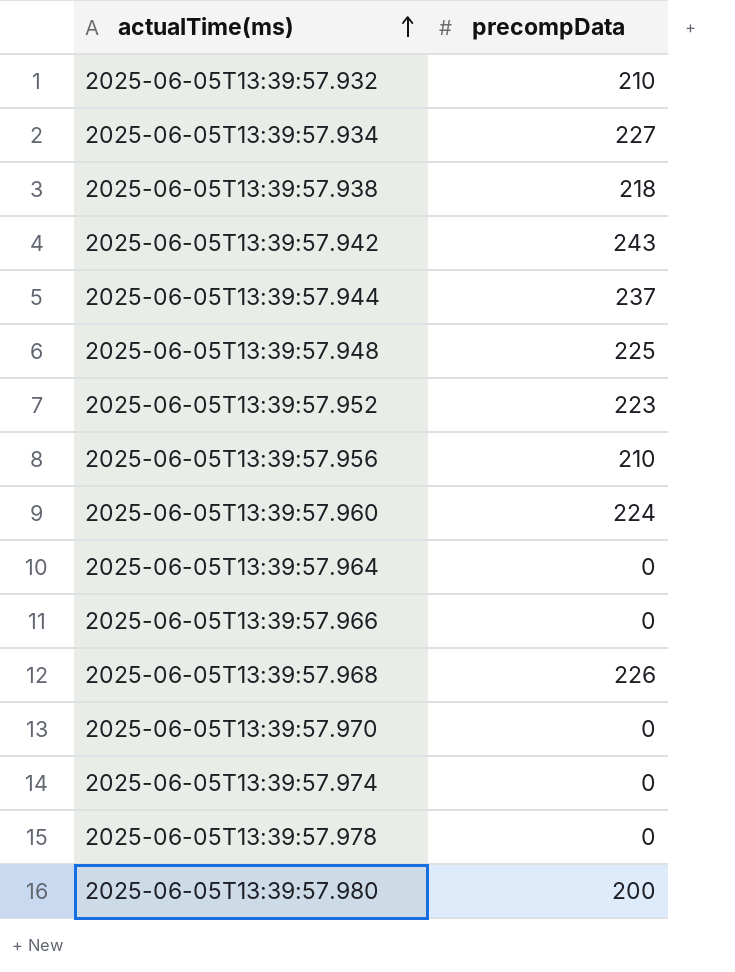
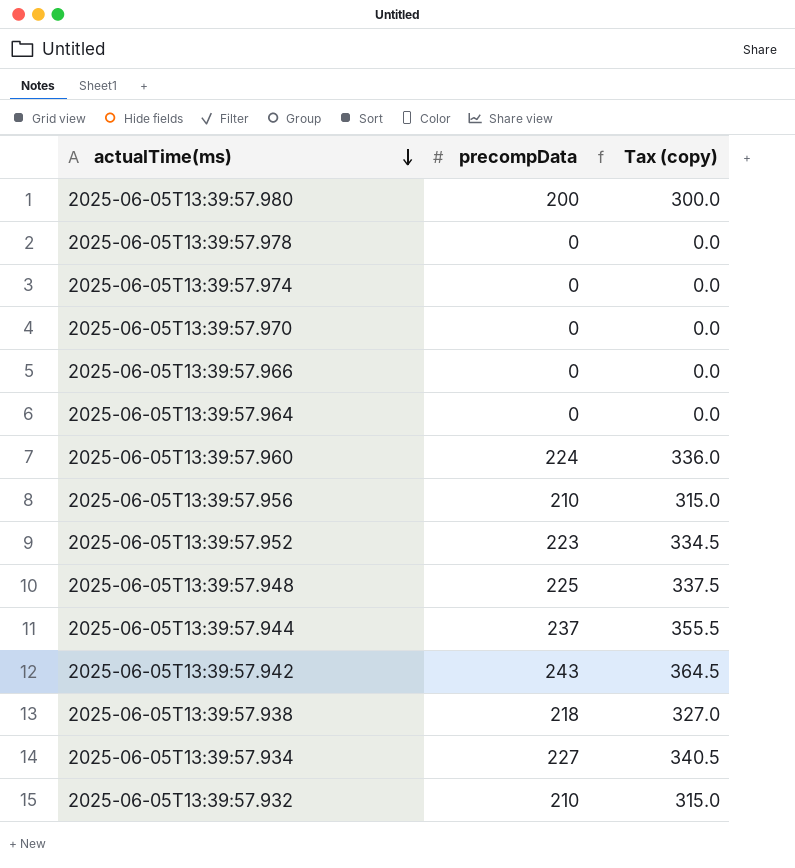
row order: actualTime(ms) ascending -> actualTime(ms) descending
column Tax (copy) | formula: none -> [precompData] * 1.5
row 2025-06-05T13:39:57.968: 226 -> none

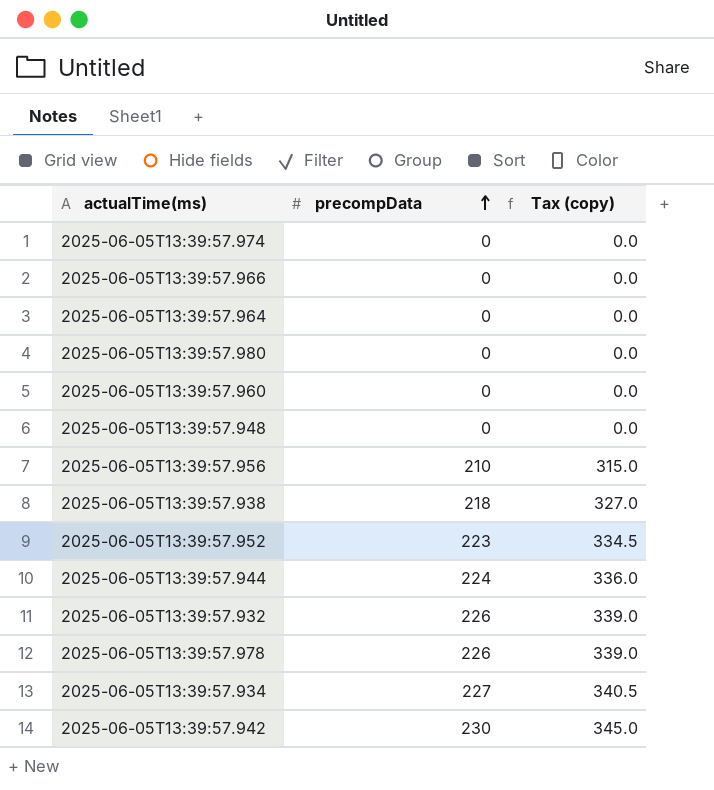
row order: actualTime(ms) descending -> precompData ascending
row 2025-06-05T13:39:57.970: 0 | 0.0 -> none
2025-06-05T13:39:57.980 | precompData: 200 -> 0
2025-06-05T13:39:57.980 | Tax (copy): 300.0 -> 0.0
2025-06-05T13:39:57.960 | precompData: 224 -> 0
2025-06-05T13:39:57.960 | Tax (copy): 336.0 -> 0.0
2025-06-05T13:39:57.948 | precompData: 225 -> 0
2025-06-05T13:39:57.948 | Tax (copy): 337.5 -> 0.0
2025-06-05T13:39:57.944 | precompData: 237 -> 224
2025-06-05T13:39:57.944 | Tax (copy): 355.5 -> 336.0
2025-06-05T13:39:57.932 | precompData: 210 -> 226
2025-06-05T13:39:57.932 | Tax (copy): 315.0 -> 339.0
2025-06-05T13:39:57.978 | precompData: 0 -> 226
2025-06-05T13:39:57.978 | Tax (copy): 0.0 -> 339.0
2025-06-05T13:39:57.942 | precompData: 243 -> 230
2025-06-05T13:39:57.942 | Tax (copy): 364.5 -> 345.0

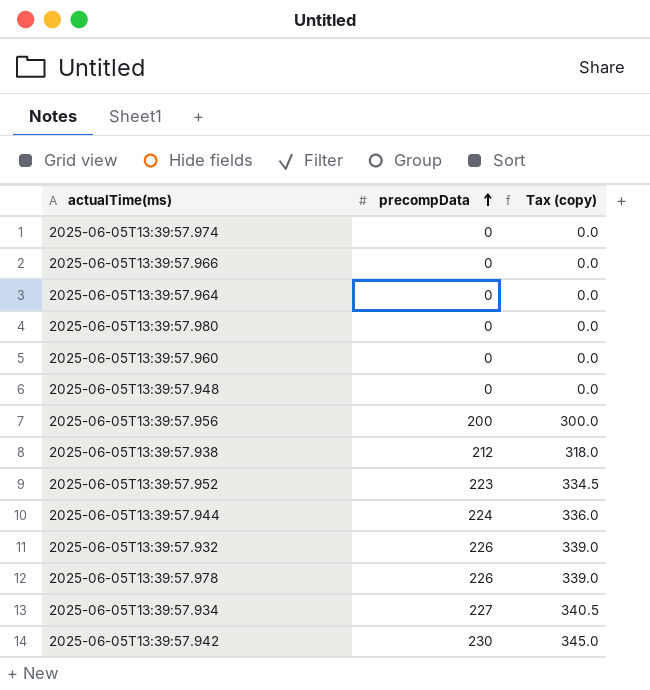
2025-06-05T13:39:57.956 | precompData: 210 -> 200
2025-06-05T13:39:57.956 | Tax (copy): 315.0 -> 300.0
2025-06-05T13:39:57.938 | precompData: 218 -> 212
2025-06-05T13:39:57.938 | Tax (copy): 327.0 -> 318.0

